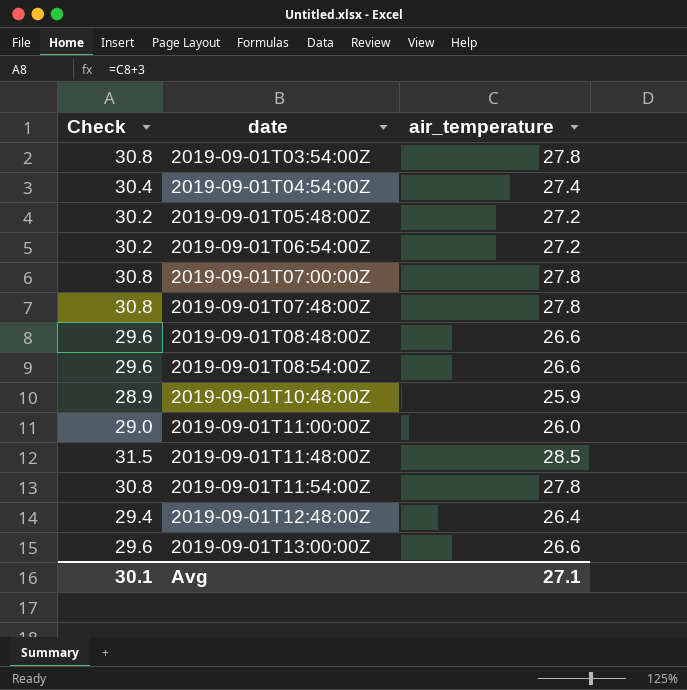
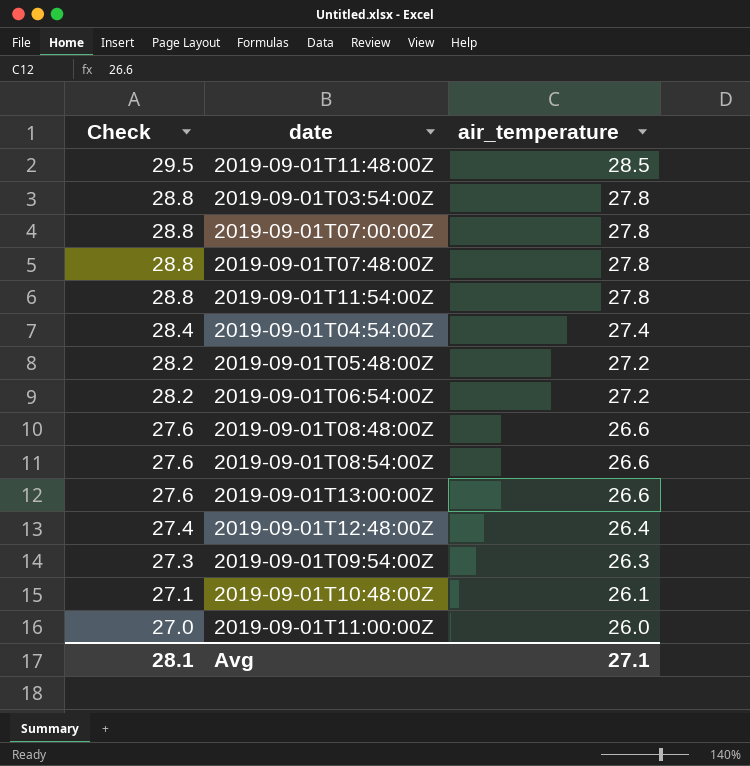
row order: date ascending -> Check descending
column Check | formula: [air_temperature] + 3 -> [air_temperature] + 1
row 2019-09-01T09:54:00Z: none -> 27.3 | 26.3
2019-09-01T10:48:00Z | air_temperature: 25.9 -> 26.1
Avg | Check: 30.1 -> 28.1

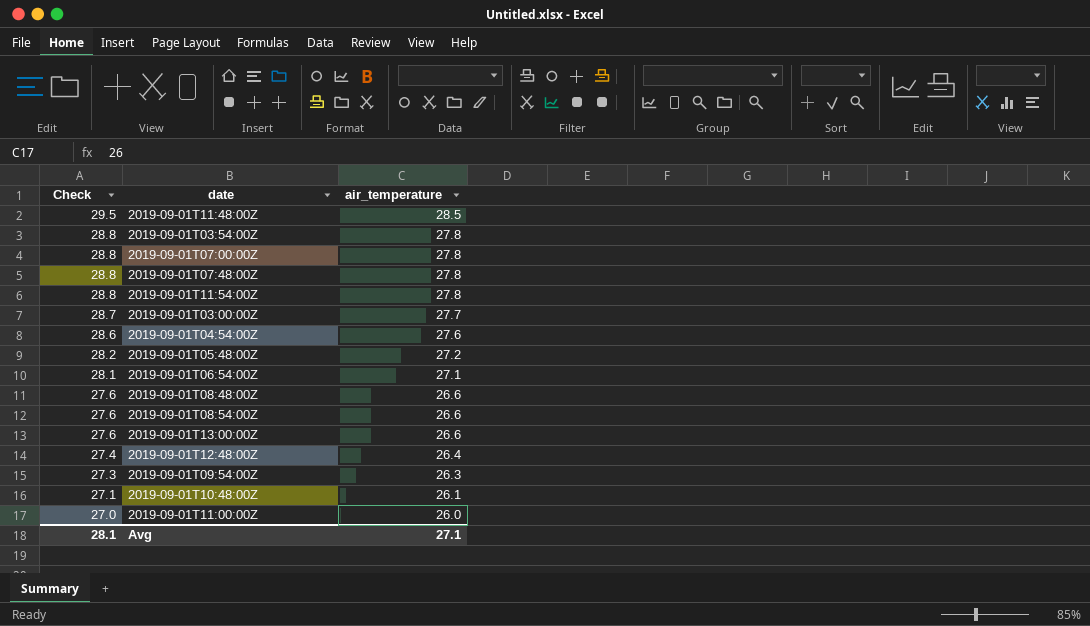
row 2019-09-01T03:00:00Z: none -> 28.7 | 27.7
2019-09-01T04:54:00Z | Check: 28.4 -> 28.6
2019-09-01T04:54:00Z | air_temperature: 27.4 -> 27.6
2019-09-01T06:54:00Z | Check: 28.2 -> 28.1
2019-09-01T06:54:00Z | air_temperature: 27.2 -> 27.1

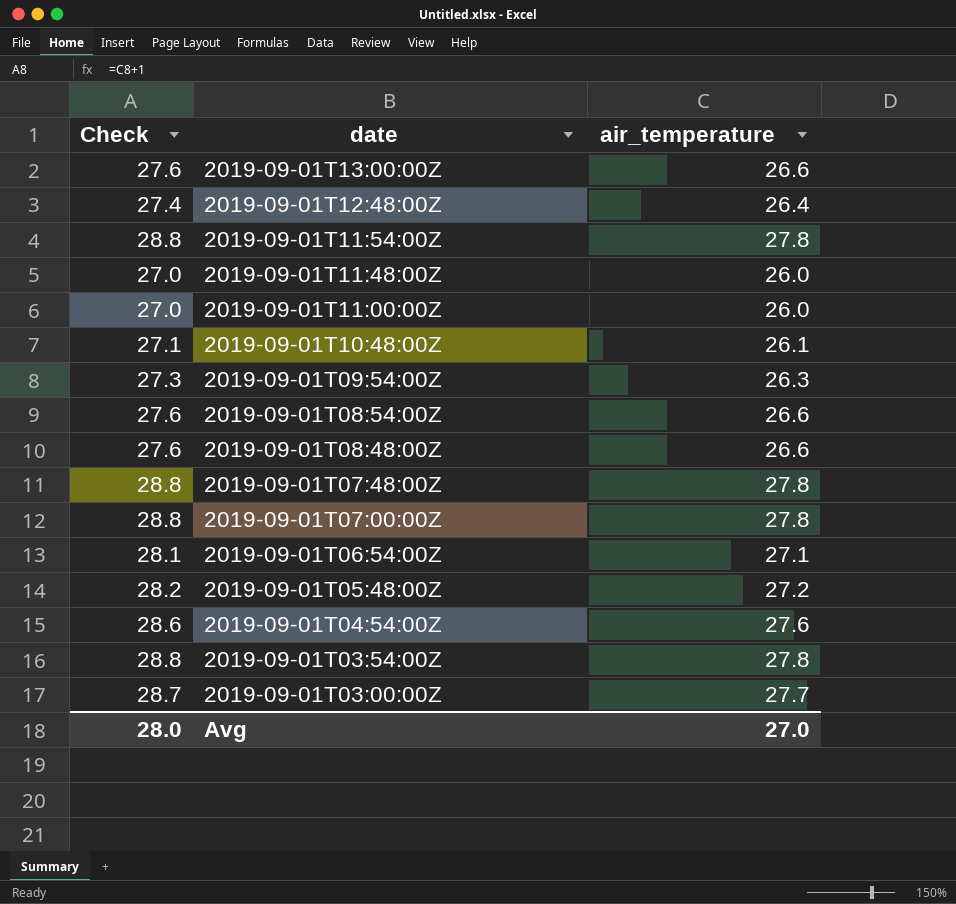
row order: Check descending -> date descending
2019-09-01T11:48:00Z | Check: 29.5 -> 27.0
2019-09-01T11:48:00Z | air_temperature: 28.5 -> 26.0
Avg | Check: 28.1 -> 28.0
Avg | air_temperature: 27.1 -> 27.0

